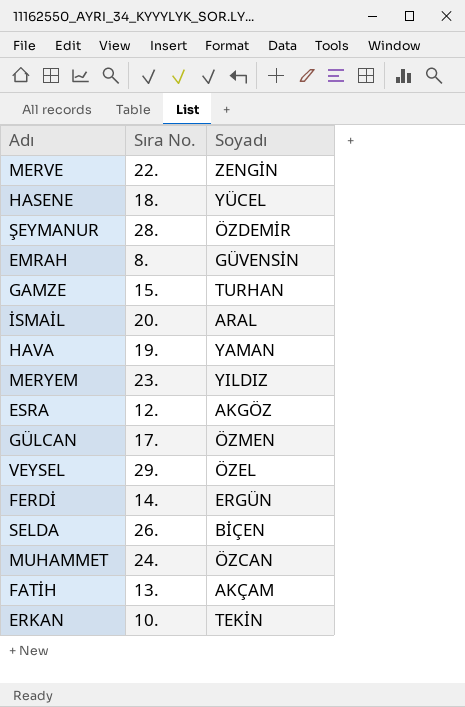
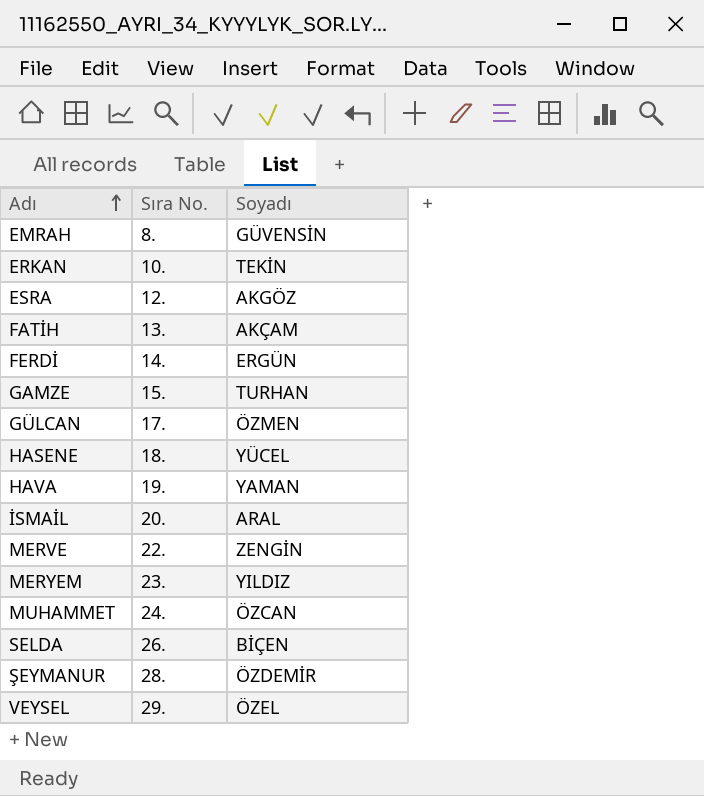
row order: none -> Adı ascending

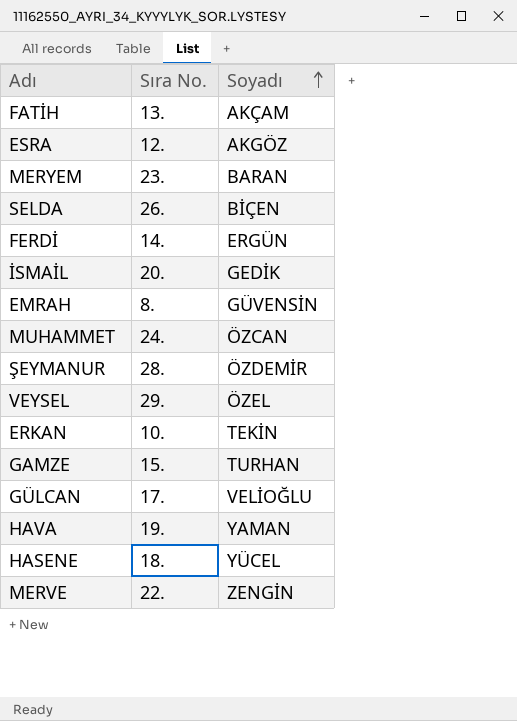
row order: Adı ascending -> Soyadı ascending
MERYEM | Soyadı: YILDIZ -> BARAN
İSMAİL | Soyadı: ARAL -> GEDİK
GÜLCAN | Soyadı: ÖZMEN -> VELİOĞLU

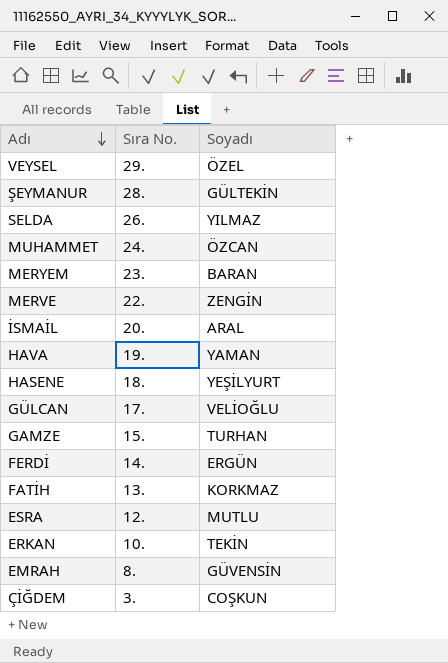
row order: Soyadı ascending -> Adı descending
ŞEYMANUR | Soyadı: ÖZDEMİR -> GÜLTEKİN
SELDA | Soyadı: BİÇEN -> YILMAZ
İSMAİL | Soyadı: GEDİK -> ARAL
HASENE | Soyadı: YÜCEL -> YEŞİLYURT
FATİH | Soyadı: AKÇAM -> KORKMAZ
ESRA | Soyadı: AKGÖZ -> MUTLU
row ÇİĞDEM: none -> 3. | COŞKUN

